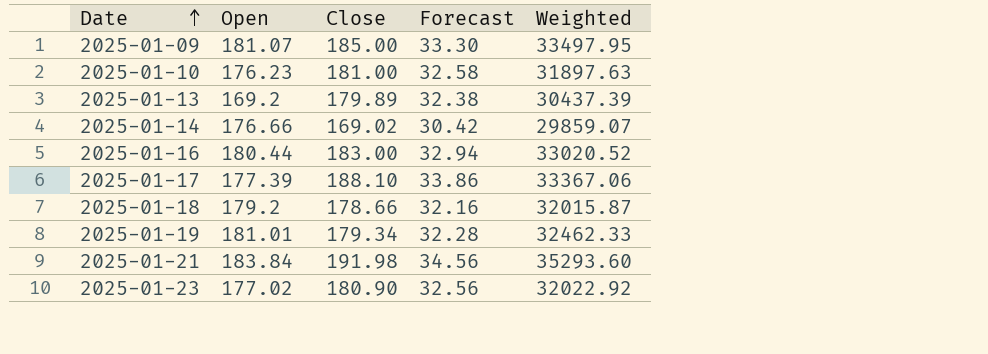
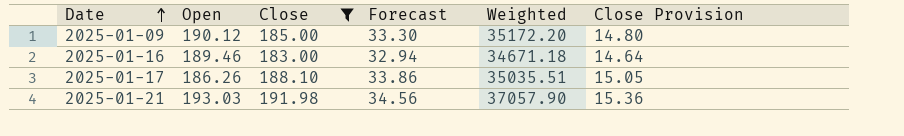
filter: none -> Close >= 183.00
column Close Provision | formula: none -> [Close] * 0.08
2025-01-09 | Open: 181.07 -> 190.12
2025-01-09 | Weighted: 33497.95 -> 35172.20
2025-01-16 | Open: 180.44 -> 189.46
2025-01-16 | Weighted: 33020.52 -> 34671.18
2025-01-17 | Open: 177.39 -> 186.26
2025-01-17 | Weighted: 33367.06 -> 35035.51
2025-01-21 | Open: 183.84 -> 193.03
2025-01-21 | Weighted: 35293.60 -> 37057.90

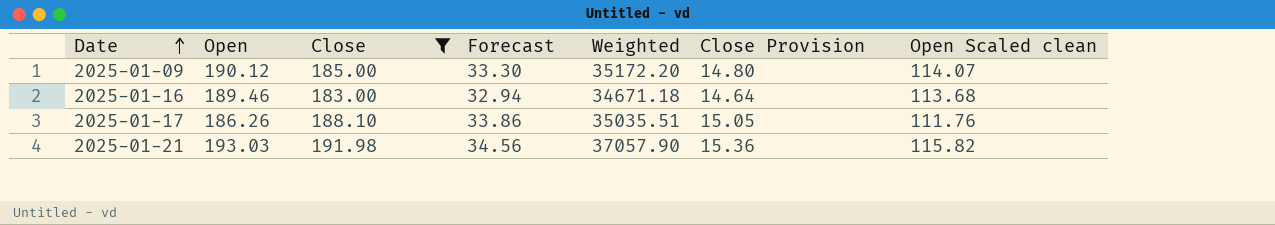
column Open Scaled clean | formula: none -> [Open] * 0.6

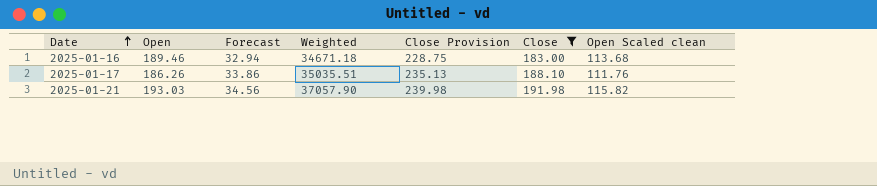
column Close Provision | formula: [Close] * 0.08 -> [Close] * 1.25
column Close | position: 3 -> 6
row 2025-01-09: 190.12 | 185.00 | 33.30 | 35172.20 | 14.80 | 114.07 -> none

